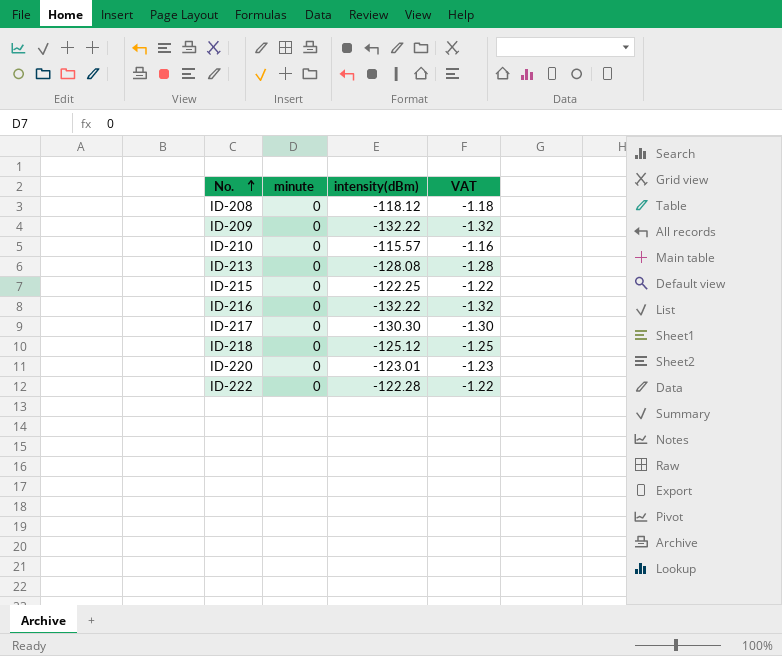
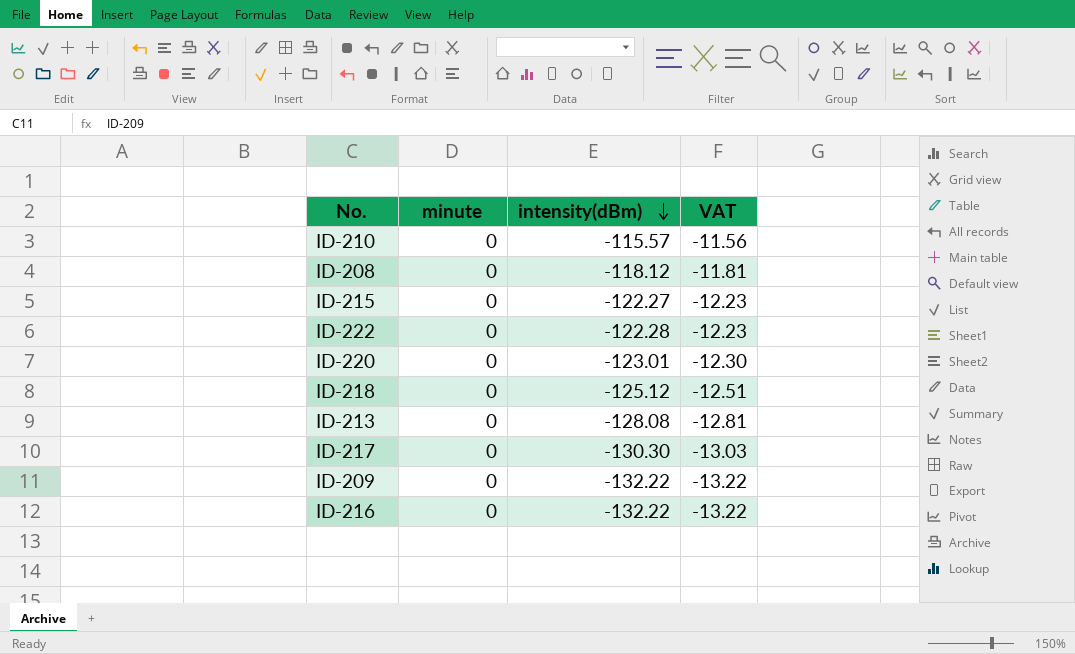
row order: No. ascending -> intensity(dBm) descending
column VAT | formula: [intensity(dBm)] * 0.01 -> [intensity(dBm)] * 0.1
ID-215 | intensity(dBm): -122.25 -> -122.27

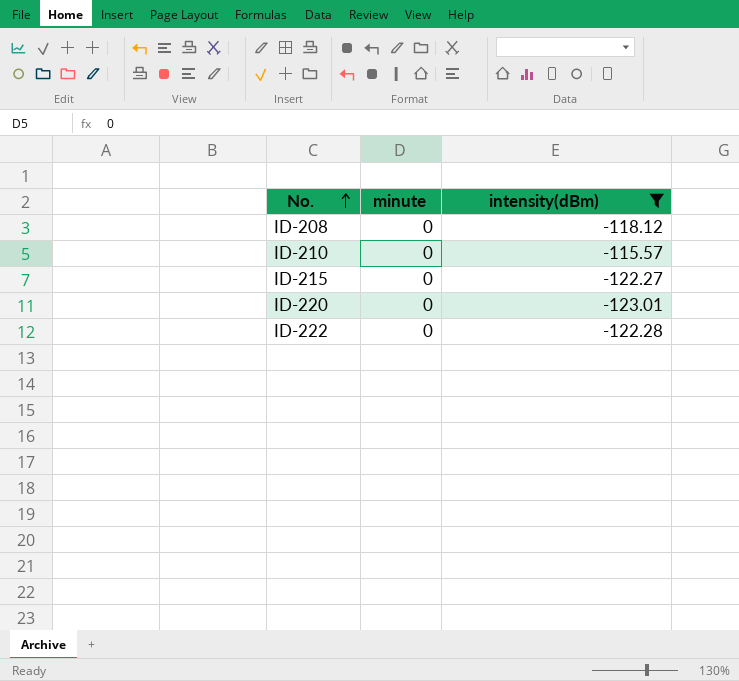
filter: none -> intensity(dBm) >= -123.01
row order: intensity(dBm) descending -> No. ascending
column VAT | formula: [intensity(dBm)] * 0.1 -> none

